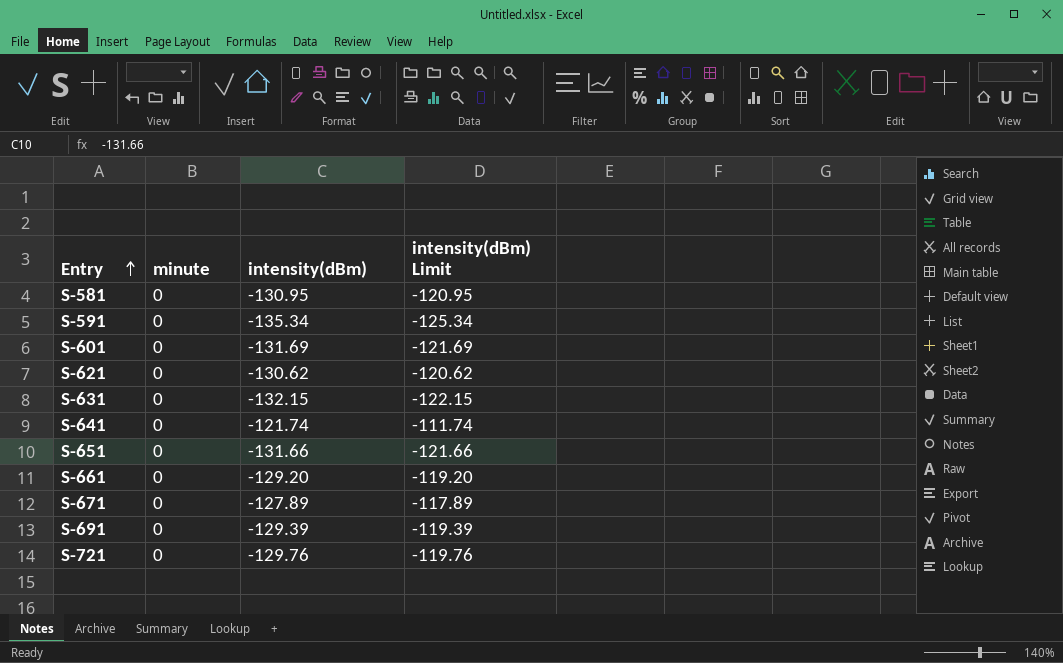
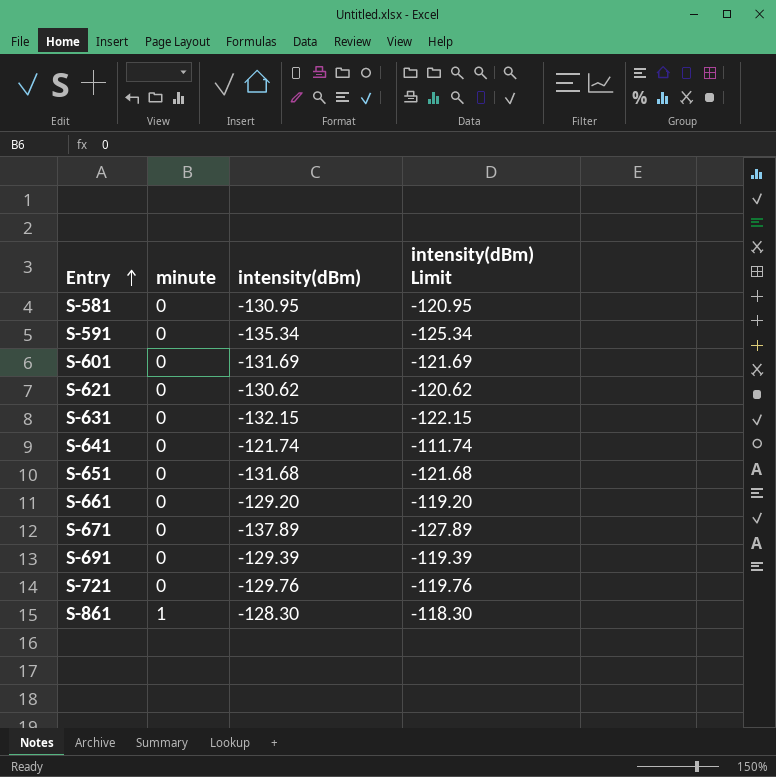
S-651 | intensity(dBm): -131.66 -> -131.68
S-651 | intensity(dBm) Limit: -121.66 -> -121.68
S-671 | intensity(dBm): -127.89 -> -137.89
S-671 | intensity(dBm) Limit: -117.89 -> -127.89
row S-861: none -> 1 | -128.30 | -118.30

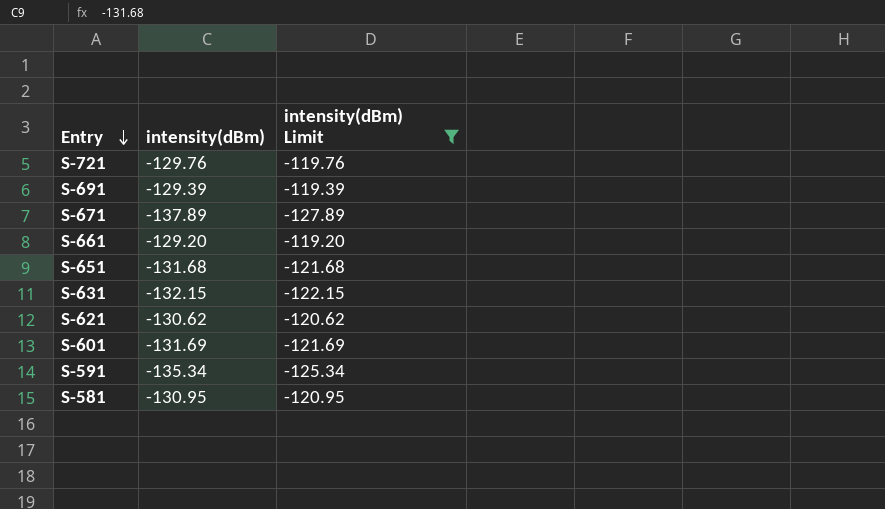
filter: none -> intensity(dBm) Limit <= -119.20
row order: Entry ascending -> Entry descending
column minute | position: 2 -> none

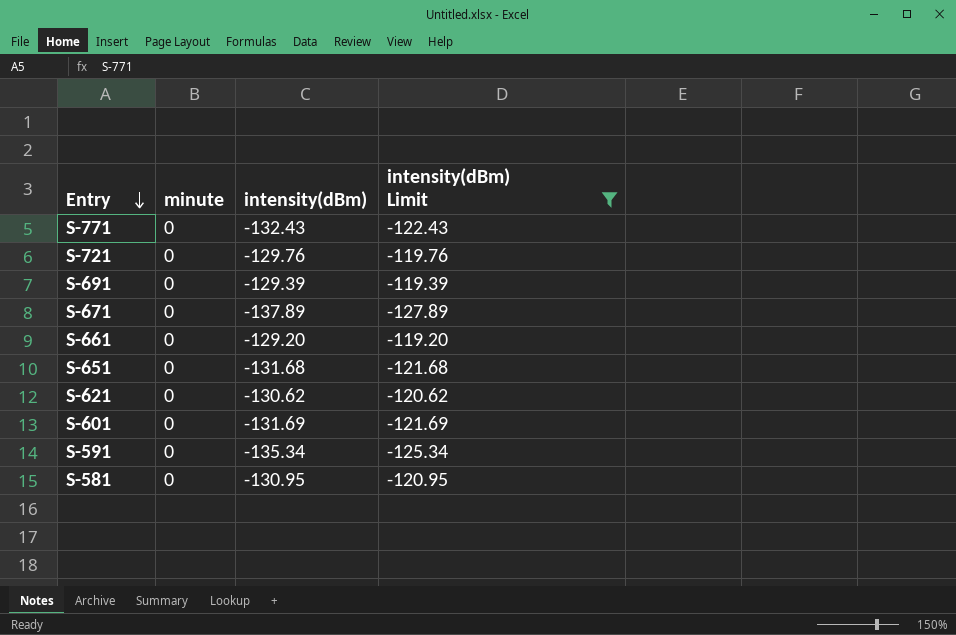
column minute | position: none -> 2
row S-631: -132.15 | -122.15 -> none
row S-771: none -> 0 | -132.43 | -122.43

